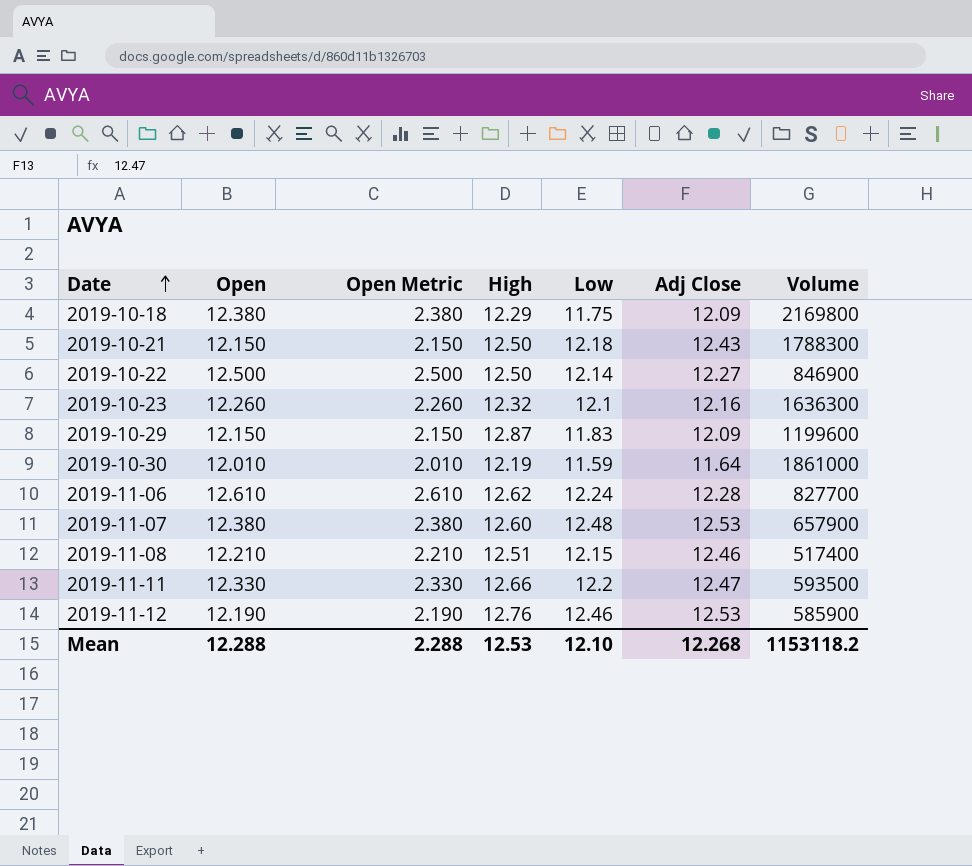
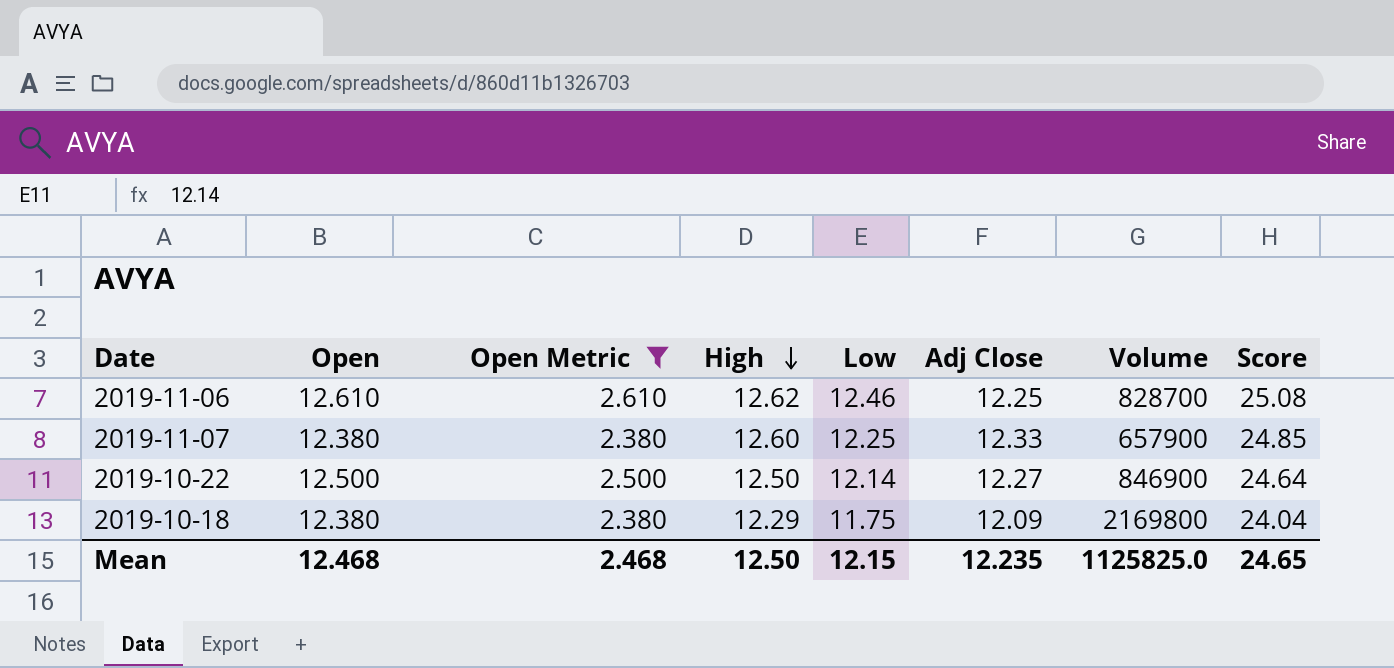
filter: none -> Open Metric >= 2.380
row order: Date ascending -> High descending
column Score | formula: none -> [High] + [Low]
2019-11-06 | Low: 12.24 -> 12.46
2019-11-06 | Adj Close: 12.28 -> 12.25
2019-11-06 | Volume: 827700 -> 828700
2019-11-07 | Low: 12.48 -> 12.25
2019-11-07 | Adj Close: 12.53 -> 12.33
Mean | Open: 12.288 -> 12.468
Mean | Open Metric: 2.288 -> 2.468
Mean | High: 12.53 -> 12.50
Mean | Low: 12.10 -> 12.15
Mean | Adj Close: 12.268 -> 12.235
Mean | Volume: 1153118.2 -> 1125825.0

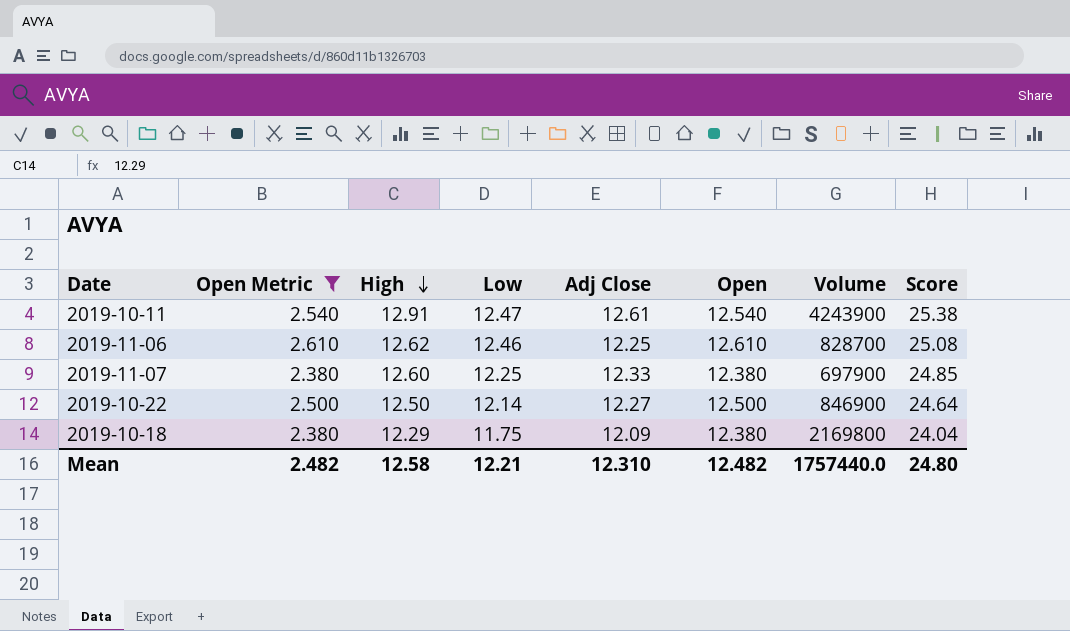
column Open | position: 2 -> 6
row 2019-10-11: none -> 2.540 | 12.91 | 12.47 | 12.61 | 12.540 | 4243900 | 25.38
2019-11-07 | Volume: 657900 -> 697900
Mean | Open Metric: 2.468 -> 2.482
Mean | High: 12.50 -> 12.58
Mean | Low: 12.15 -> 12.21
Mean | Adj Close: 12.235 -> 12.310
Mean | Open: 12.468 -> 12.482
Mean | Volume: 1125825.0 -> 1757440.0
Mean | Score: 24.65 -> 24.80

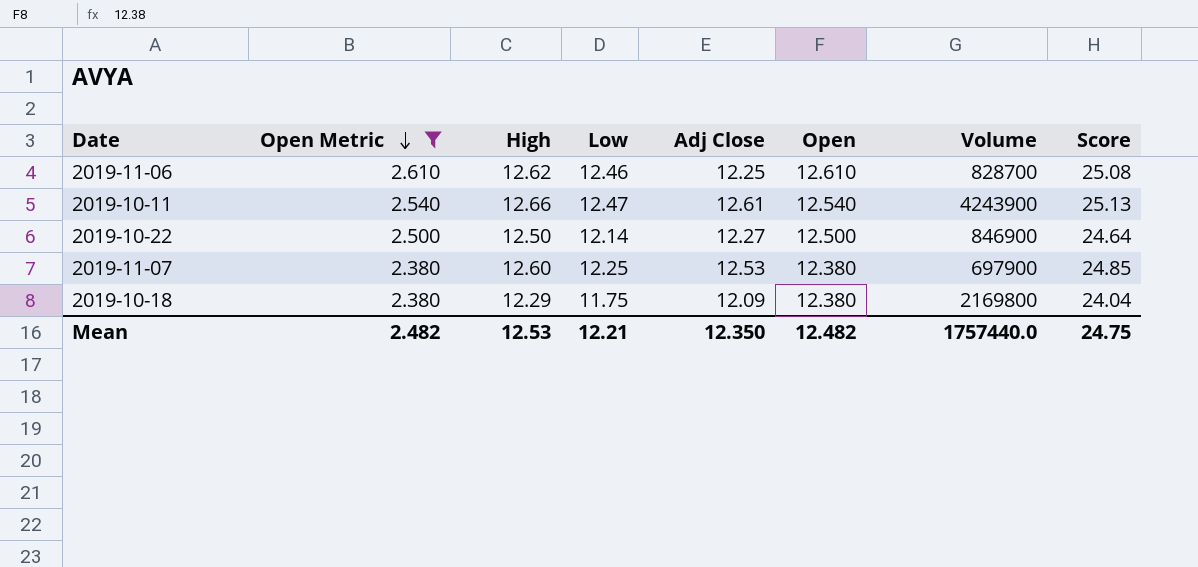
row order: High descending -> Open Metric descending
2019-10-11 | High: 12.91 -> 12.66
2019-10-11 | Score: 25.38 -> 25.13
2019-11-07 | Adj Close: 12.33 -> 12.53
Mean | High: 12.58 -> 12.53
Mean | Adj Close: 12.310 -> 12.350
Mean | Score: 24.80 -> 24.75

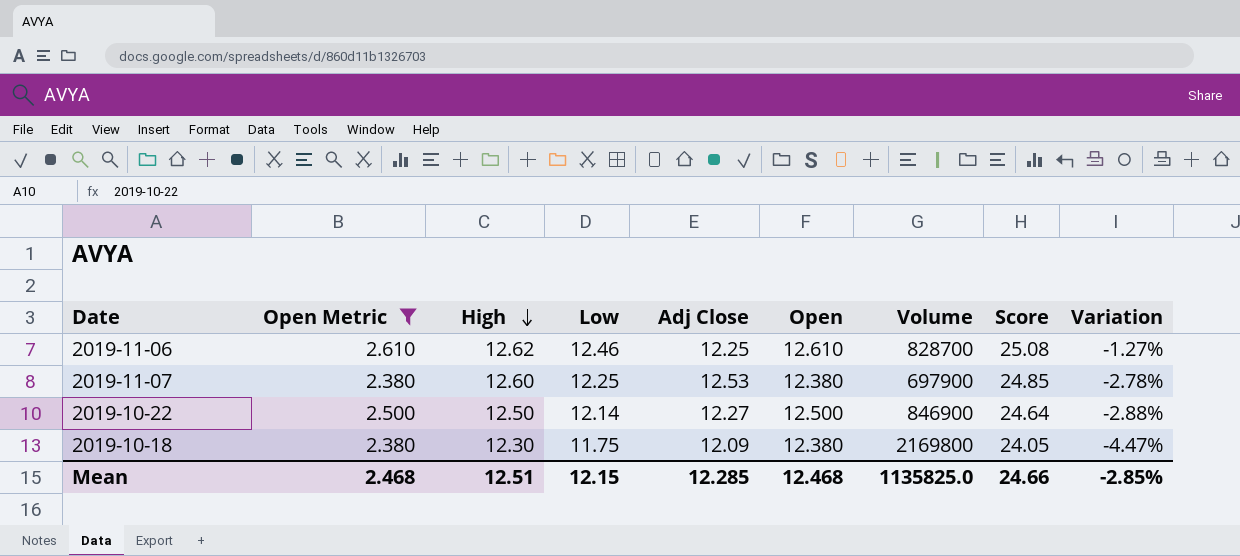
row order: Open Metric descending -> High descending
column Variation | formula: none -> ([Low] - [High]) / [High]
row 2019-10-11: 2.540 | 12.66 | 12.47 | 12.61 | 12.540 | 4243900 | 25.13 -> none
2019-10-18 | High: 12.29 -> 12.30
2019-10-18 | Score: 24.04 -> 24.05
Mean | Open Metric: 2.482 -> 2.468
Mean | High: 12.53 -> 12.51
Mean | Low: 12.21 -> 12.15
Mean | Adj Close: 12.350 -> 12.285
Mean | Open: 12.482 -> 12.468
Mean | Volume: 1757440.0 -> 1135825.0
Mean | Score: 24.75 -> 24.66

